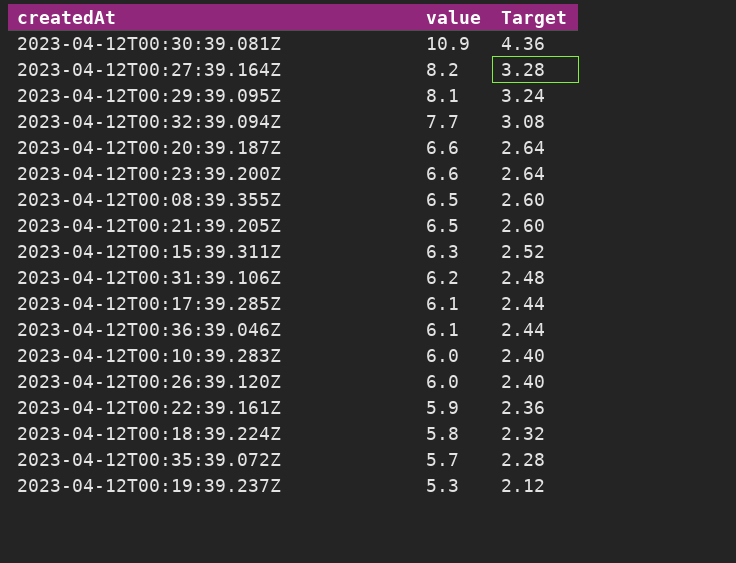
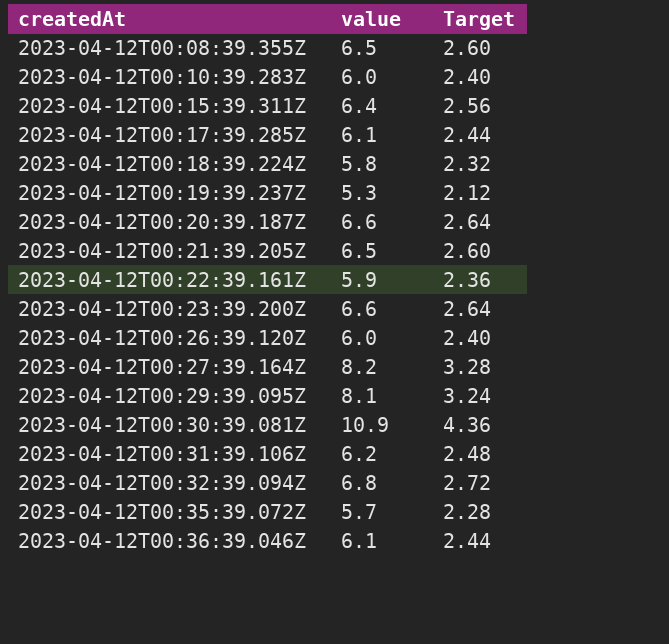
row order: value descending -> createdAt ascending
2023-04-12T00:15:39.311Z | value: 6.3 -> 6.4
2023-04-12T00:15:39.311Z | Target: 2.52 -> 2.56
2023-04-12T00:32:39.094Z | value: 7.7 -> 6.8
2023-04-12T00:32:39.094Z | Target: 3.08 -> 2.72

